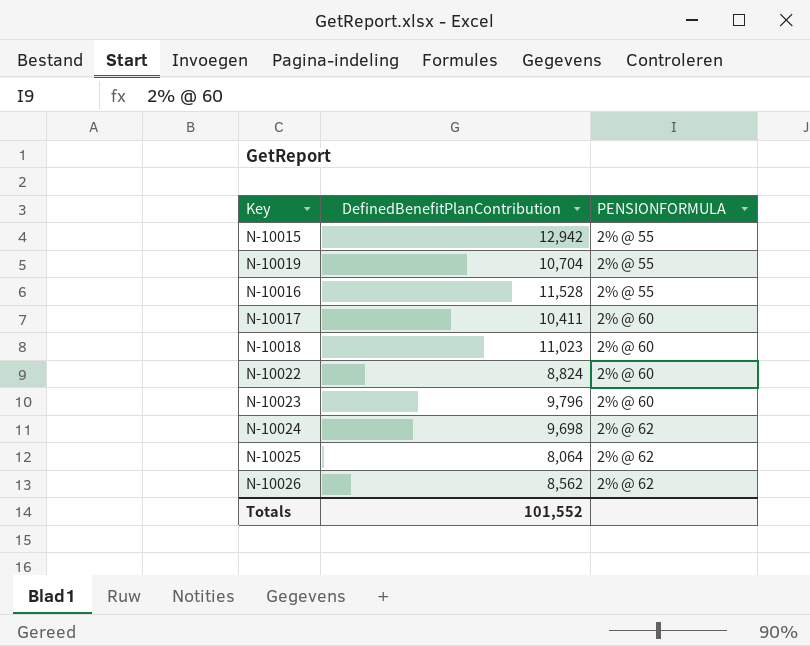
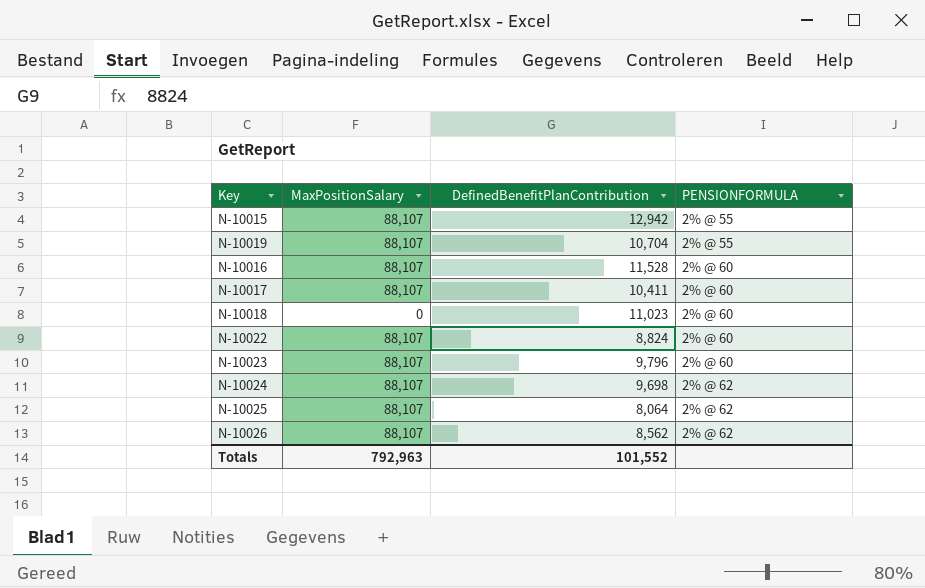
column MaxPositionSalary | position: none -> 2
N-10016 | PENSIONFORMULA: 2% @ 55 -> 2% @ 60

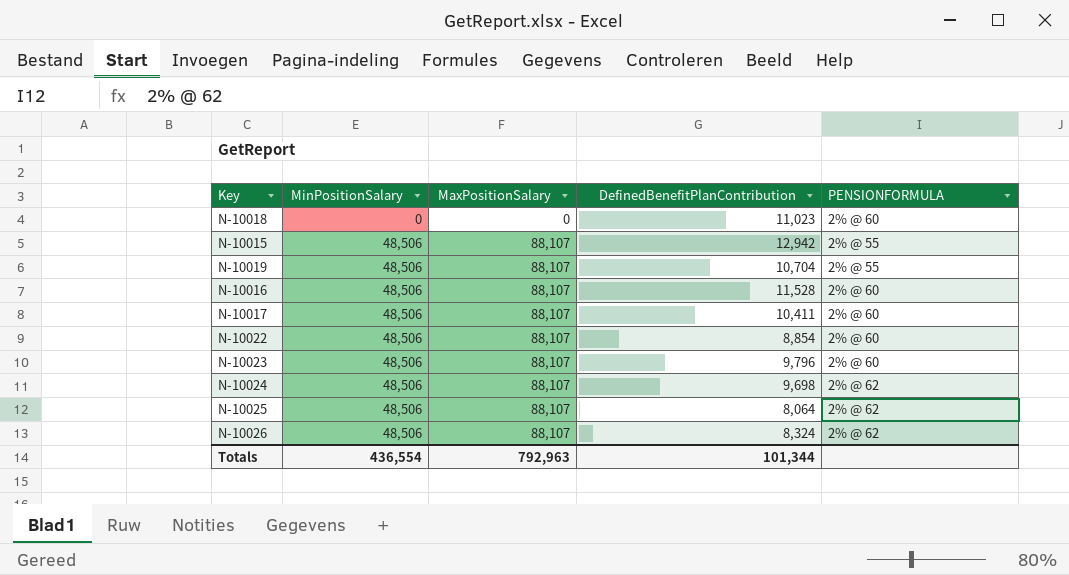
row order: PENSIONFORMULA ascending -> MinPositionSalary ascending
column MinPositionSalary | position: none -> 2
N-10022 | DefinedBenefitPlanContribution: 8,824 -> 8,854
N-10026 | DefinedBenefitPlanContribution: 8,562 -> 8,324
Totals | DefinedBenefitPlanContribution: 101,552 -> 101,344

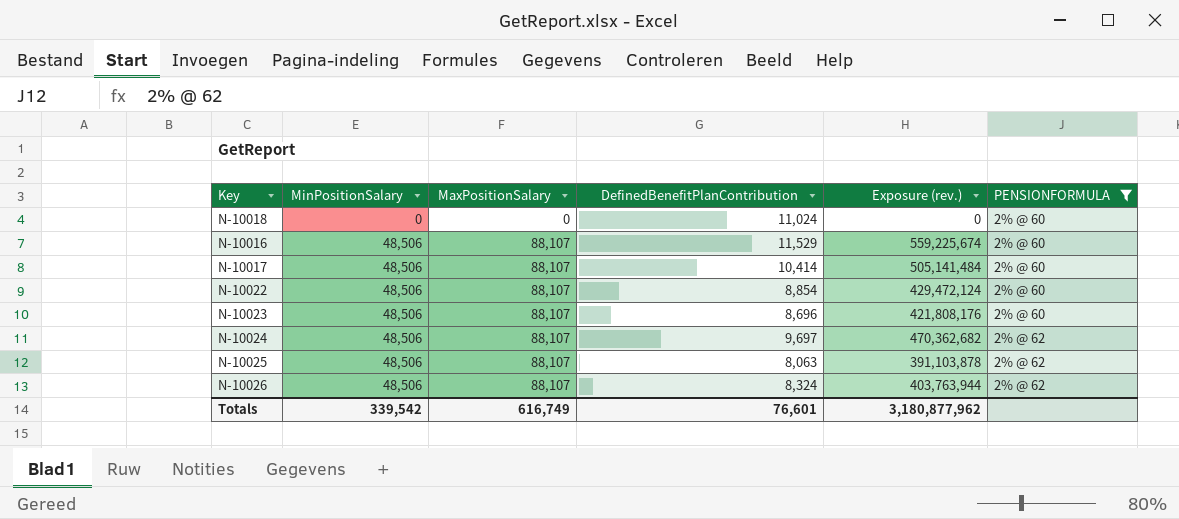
filter: none -> PENSIONFORMULA != 2% @ 55
column Exposure (rev.) | formula: none -> [MinPositionSalary] * [DefinedBenefitPlanContribution]
N-10018 | DefinedBenefitPlanContribution: 11,023 -> 11,024
N-10016 | DefinedBenefitPlanContribution: 11,528 -> 11,529
N-10017 | DefinedBenefitPlanContribution: 10,411 -> 10,414
N-10023 | DefinedBenefitPlanContribution: 9,796 -> 8,696
N-10024 | DefinedBenefitPlanContribution: 9,698 -> 9,697
N-10025 | DefinedBenefitPlanContribution: 8,064 -> 8,063
Totals | MinPositionSalary: 436,554 -> 339,542
Totals | MaxPositionSalary: 792,963 -> 616,749
Totals | DefinedBenefitPlanContribution: 101,344 -> 76,601

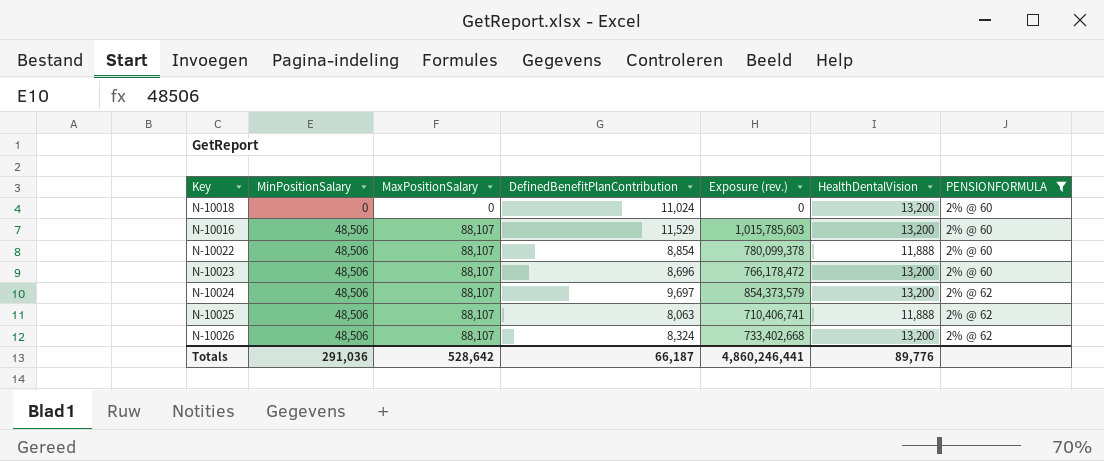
column Exposure (rev.) | formula: [MinPositionSalary] * [DefinedBenefitPlanContribution] -> [MaxPositionSalary] * [DefinedBenefitPlanContribution]
column HealthDentalVision | position: none -> 6
row N-10017: 48,506 | 88,107 | 10,414 | 505,141,484 | 2% @ 60 -> none
Totals | MinPositionSalary: 339,542 -> 291,036
Totals | MaxPositionSalary: 616,749 -> 528,642
Totals | DefinedBenefitPlanContribution: 76,601 -> 66,187
Totals | Exposure (rev.): 3,180,877,962 -> 4,860,246,441

